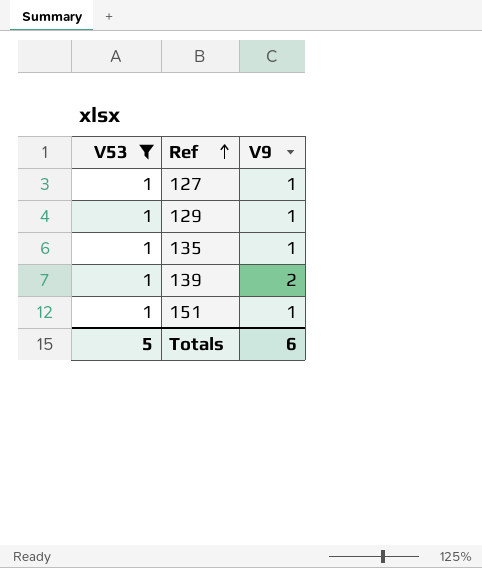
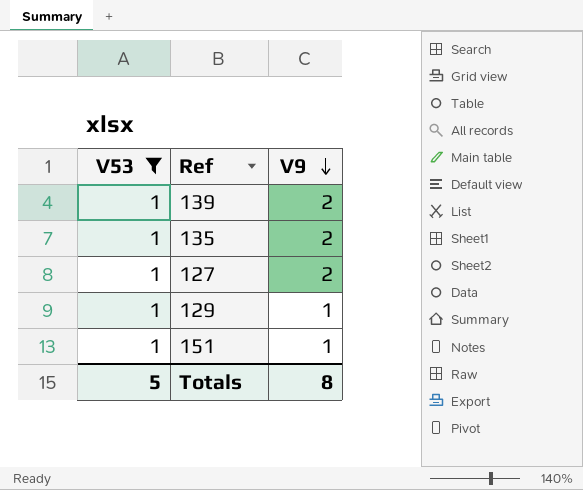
row order: Ref ascending -> V9 descending
135 | V9: 1 -> 2
127 | V9: 1 -> 2
Totals | V9: 6 -> 8

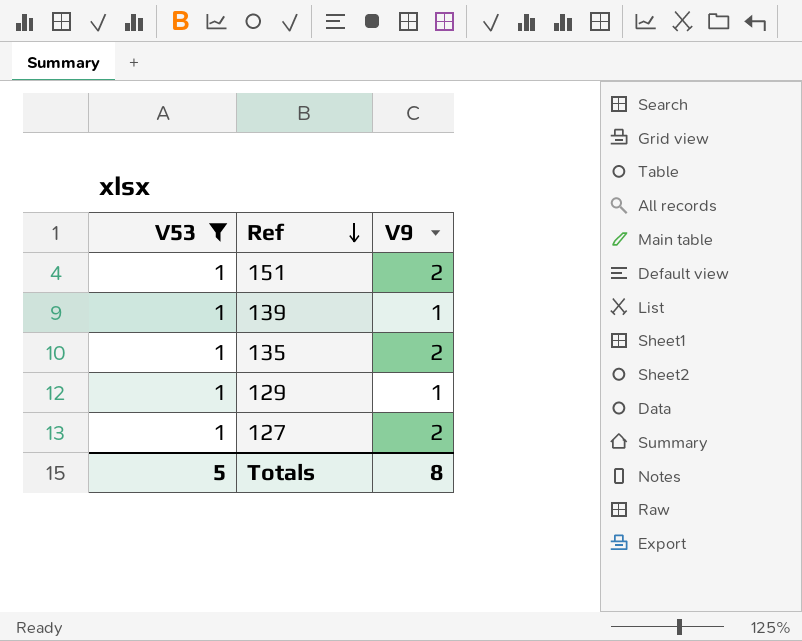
row order: V9 descending -> Ref descending
151 | V9: 1 -> 2
139 | V9: 2 -> 1

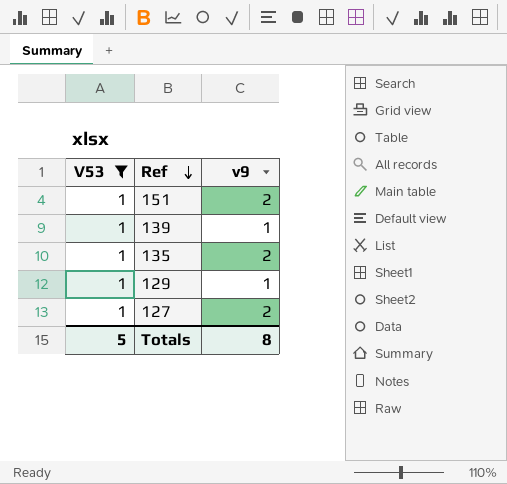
column name: V9 -> v9

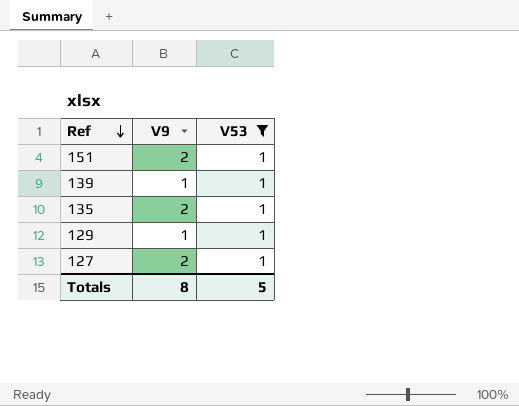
column name: v9 -> V9
column V53 | position: 1 -> 3

